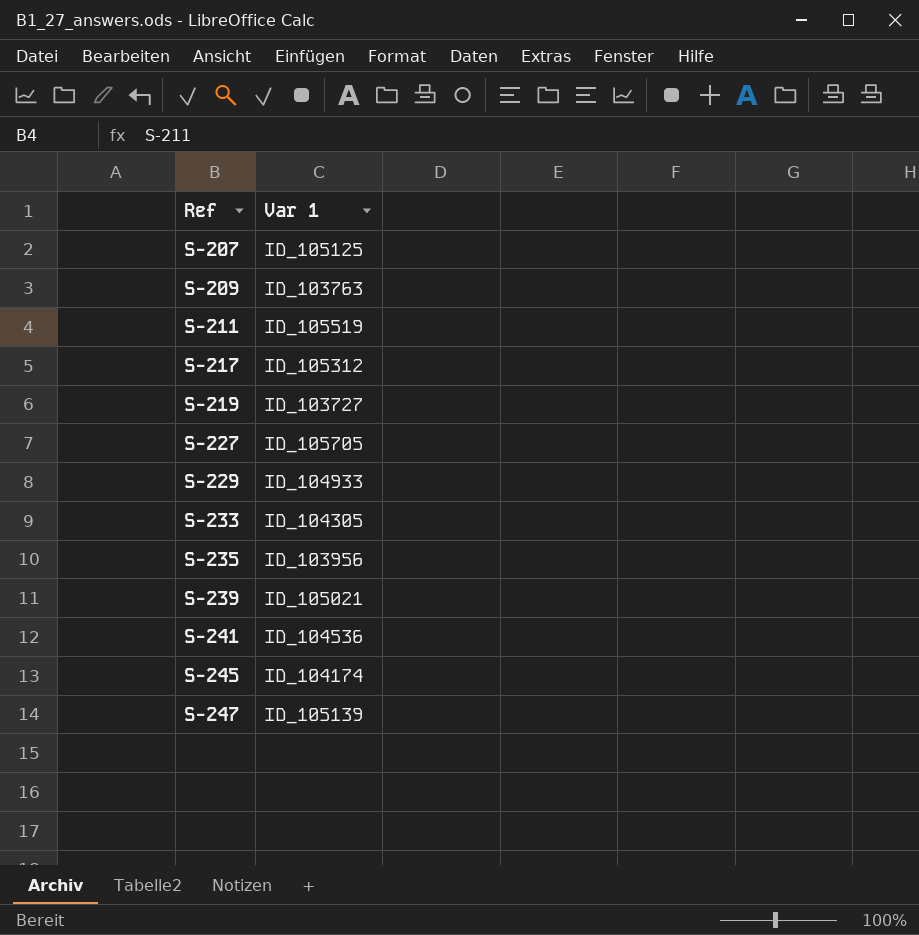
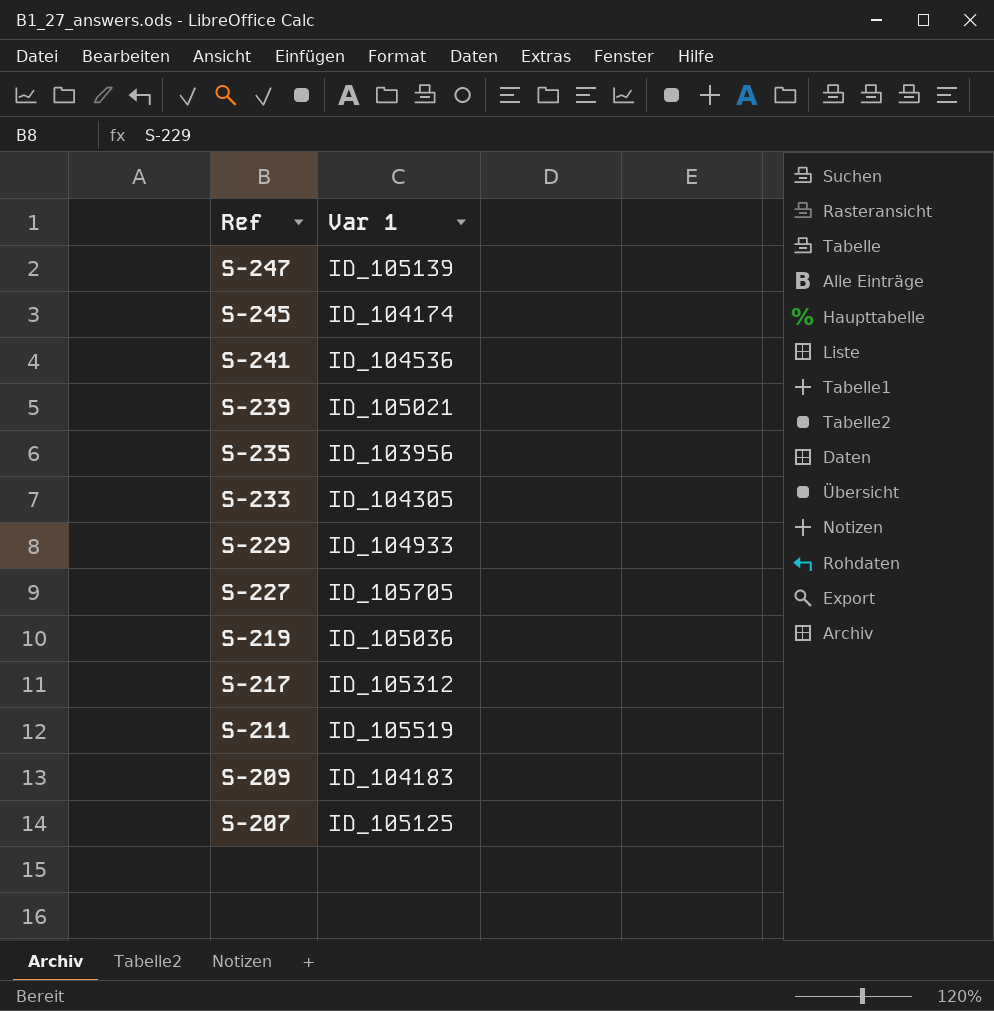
row order: Ref ascending -> Ref descending
S-219 | Var 1: ID_103727 -> ID_105036
S-209 | Var 1: ID_103763 -> ID_104183

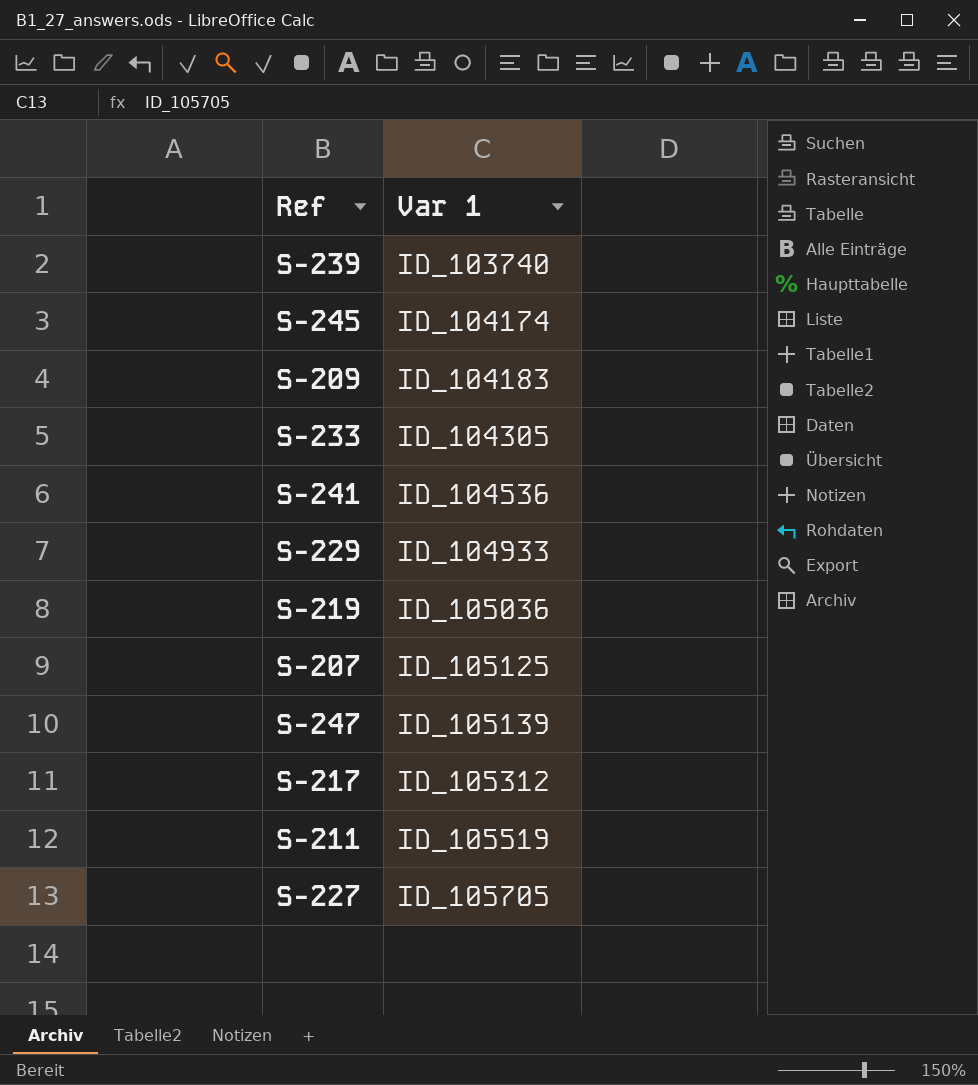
row order: Ref descending -> Var 1 ascending
row S-235: ID_103956 -> none
S-239 | Var 1: ID_105021 -> ID_103740

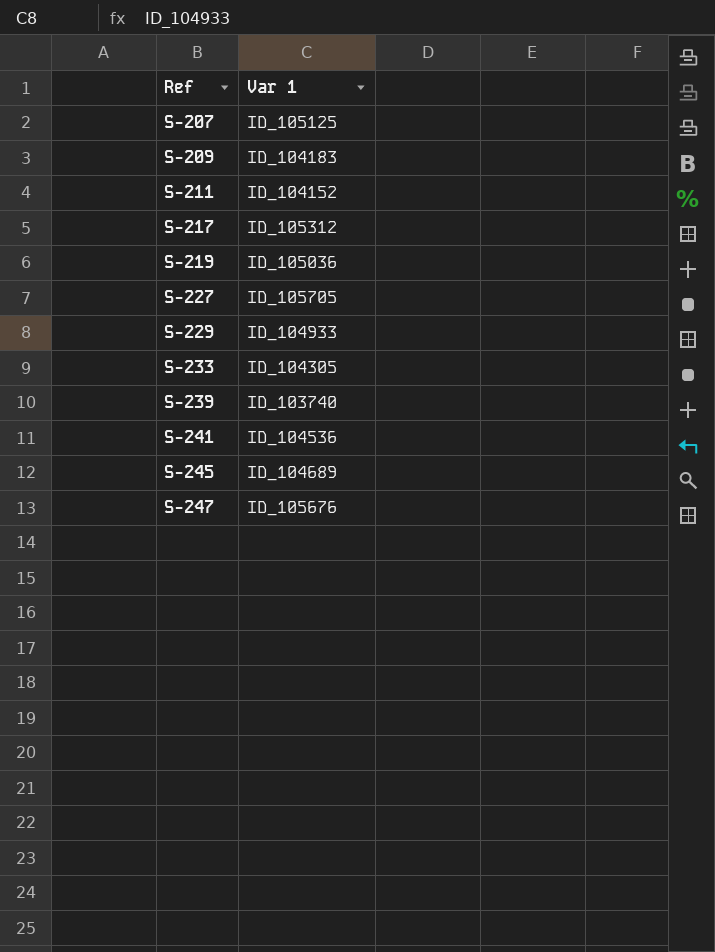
row order: Var 1 ascending -> Ref ascending
S-211 | Var 1: ID_105519 -> ID_104152
S-245 | Var 1: ID_104174 -> ID_104689
S-247 | Var 1: ID_105139 -> ID_105676

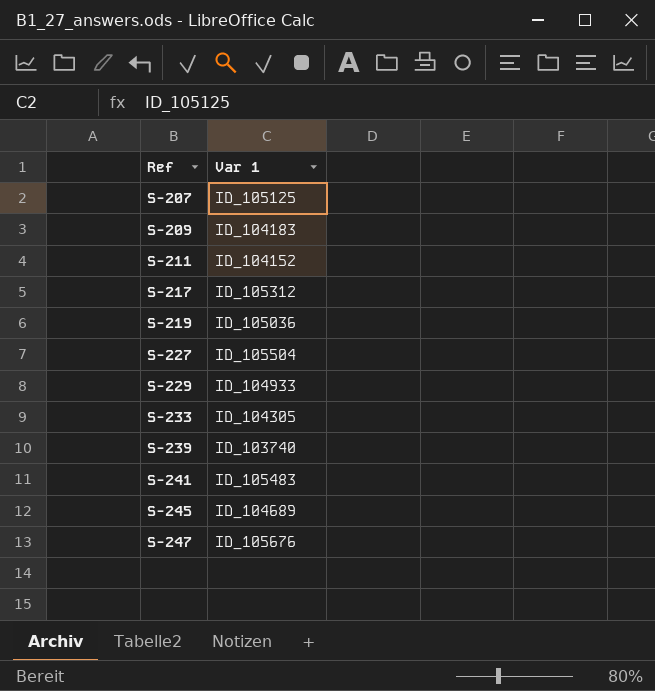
S-227 | Var 1: ID_105705 -> ID_105504
S-241 | Var 1: ID_104536 -> ID_105483

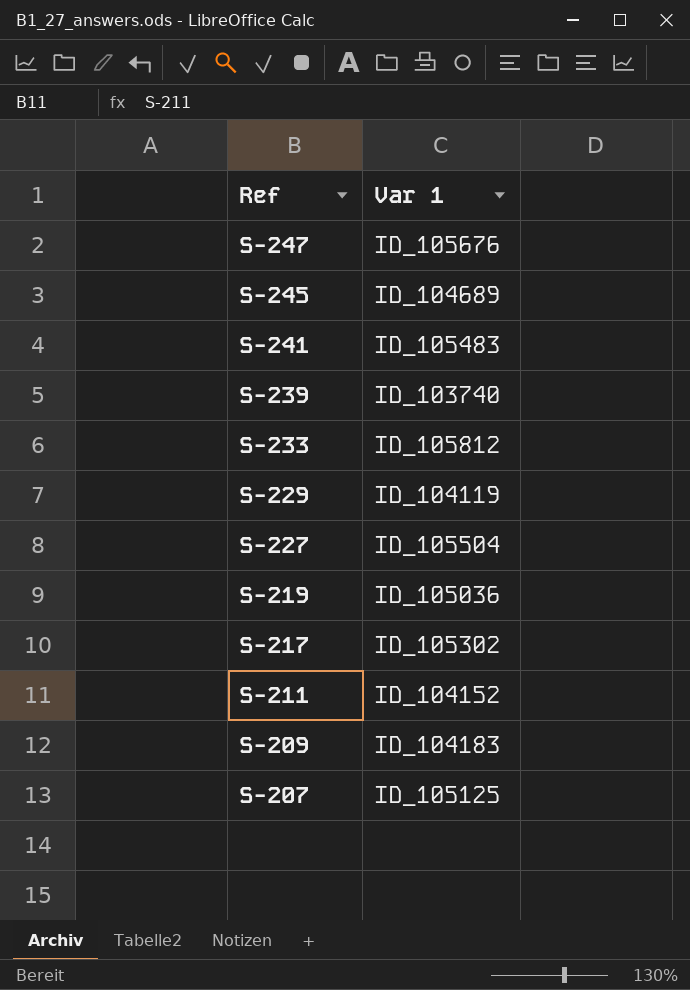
row order: Ref ascending -> Ref descending
S-233 | Var 1: ID_104305 -> ID_105812
S-229 | Var 1: ID_104933 -> ID_104119
S-217 | Var 1: ID_105312 -> ID_105302

